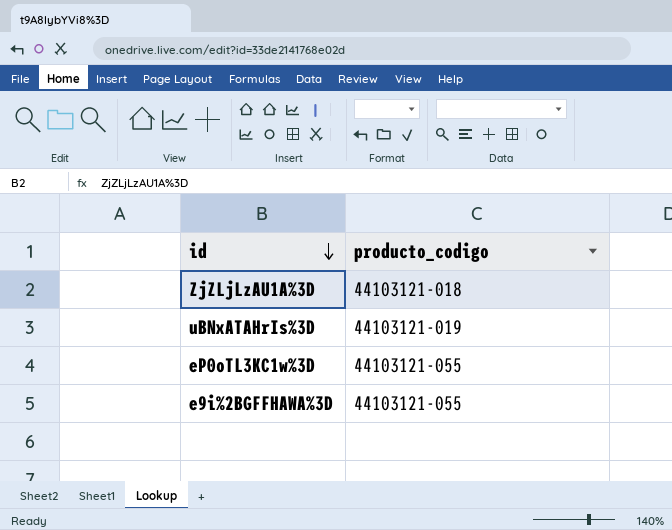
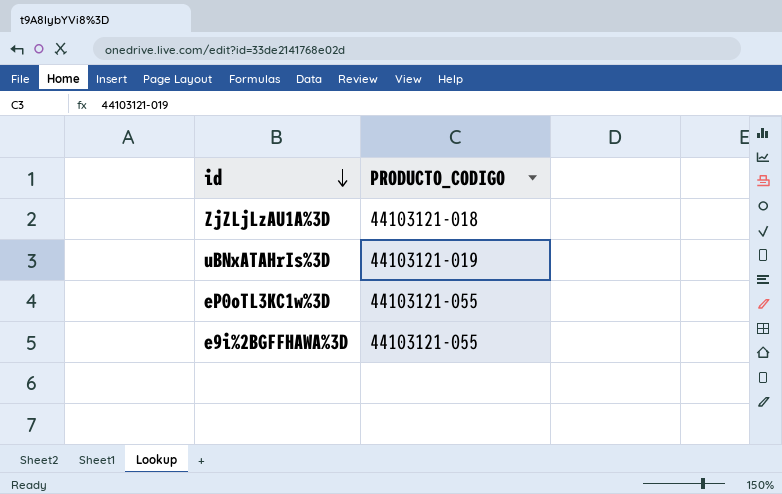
column name: producto_codigo -> PRODUCTO_CODIGO

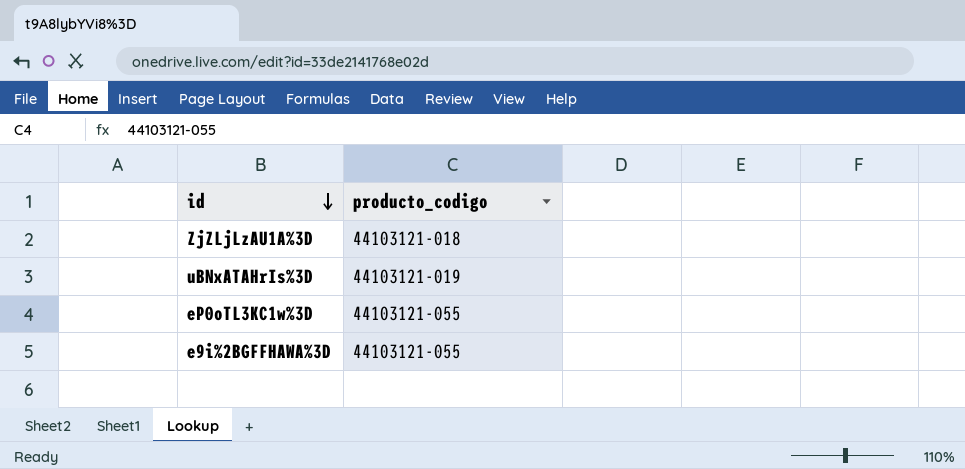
column name: PRODUCTO_CODIGO -> producto_codigo

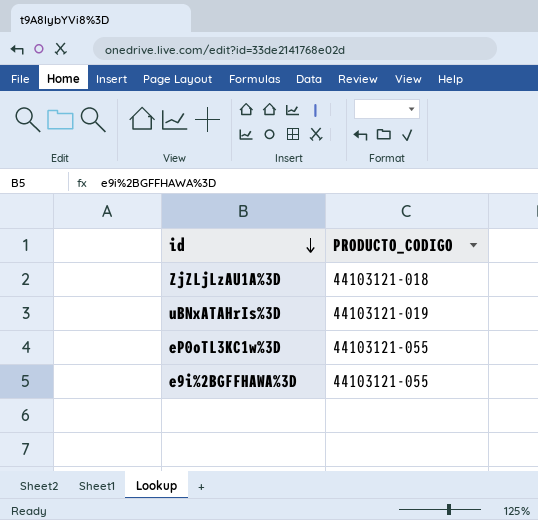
column name: producto_codigo -> PRODUCTO_CODIGO

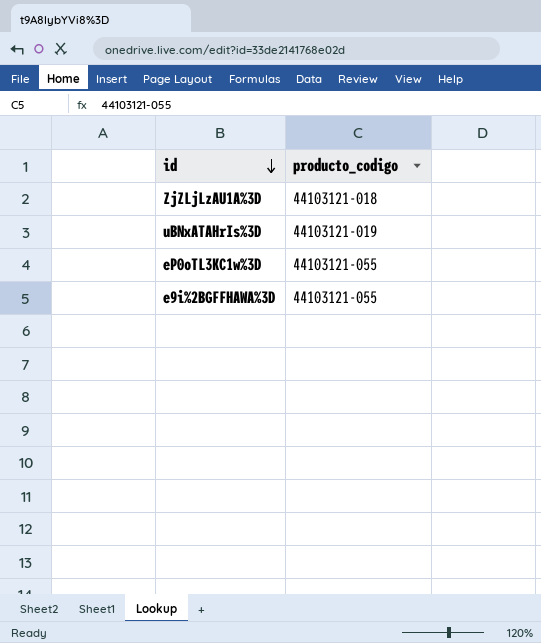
column name: PRODUCTO_CODIGO -> producto_codigo

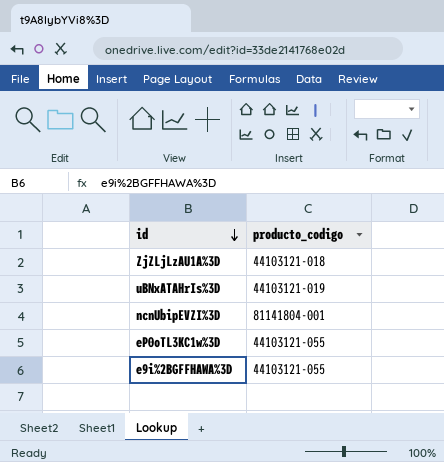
row ncnUbipEVZI%3D: none -> 81141804-001

